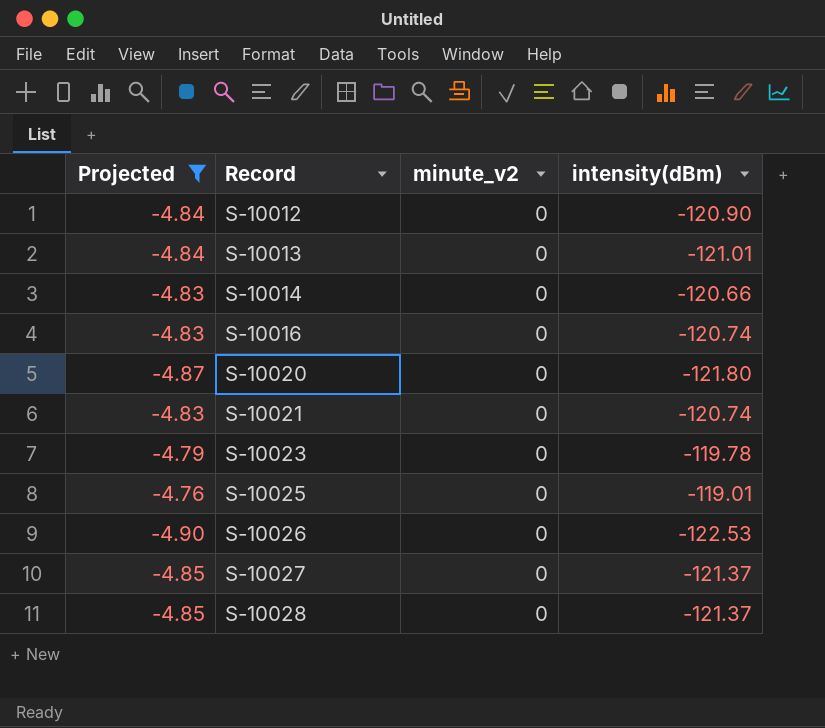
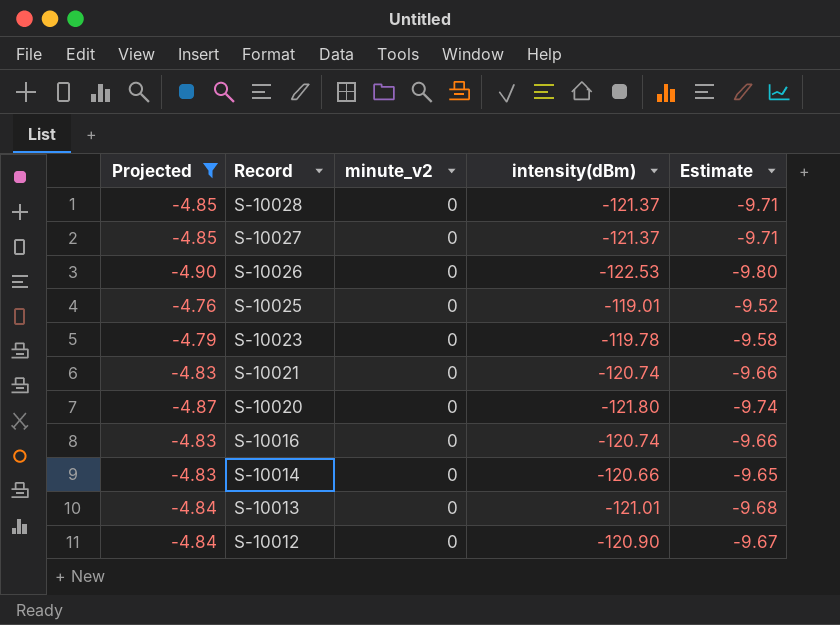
row order: Record ascending -> Record descending
column Estimate | formula: none -> [intensity(dBm)] * 0.08

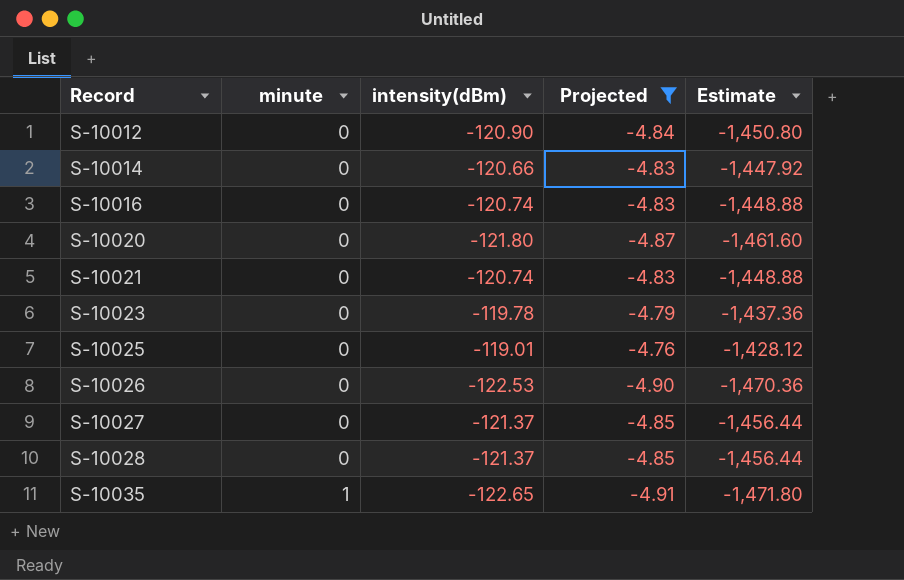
row order: Record descending -> Record ascending
column name: minute_v2 -> minute
column Projected | position: 1 -> 4
column Estimate | formula: [intensity(dBm)] * 0.08 -> [intensity(dBm)] * 12
row S-10013: -4.84 | 0 | -121.01 | -9.68 -> none
row S-10035: none -> 1 | -122.65 | -4.91 | -1,471.80

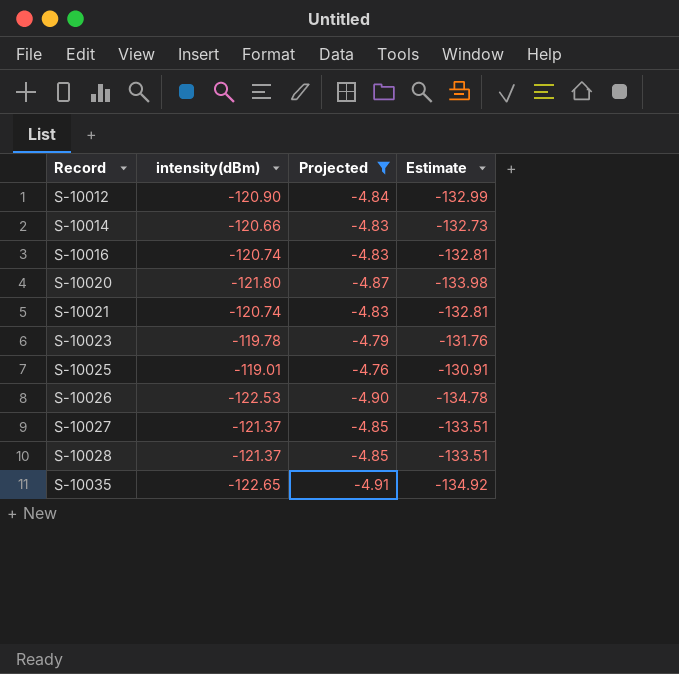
column minute | position: 2 -> none
column Estimate | formula: [intensity(dBm)] * 12 -> [intensity(dBm)] * 1.1

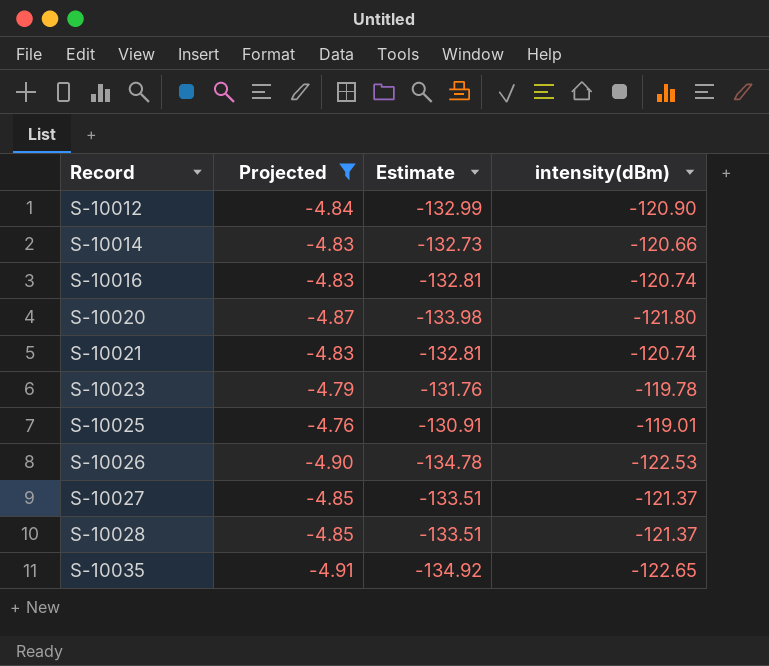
column intensity(dBm) | position: 2 -> 4

